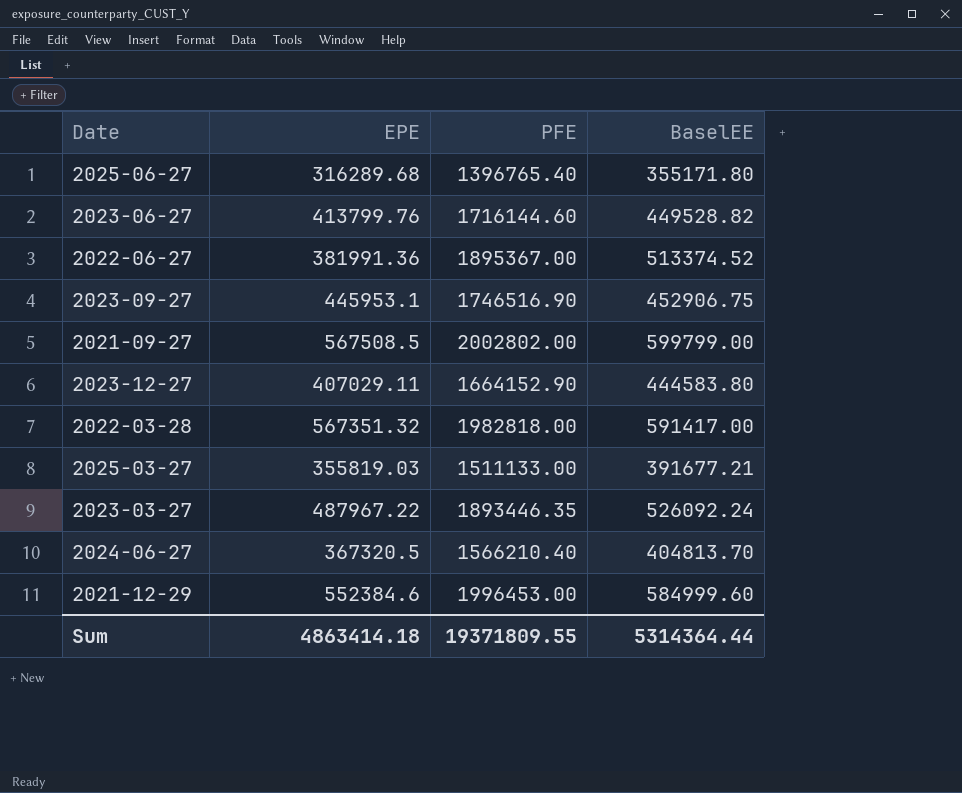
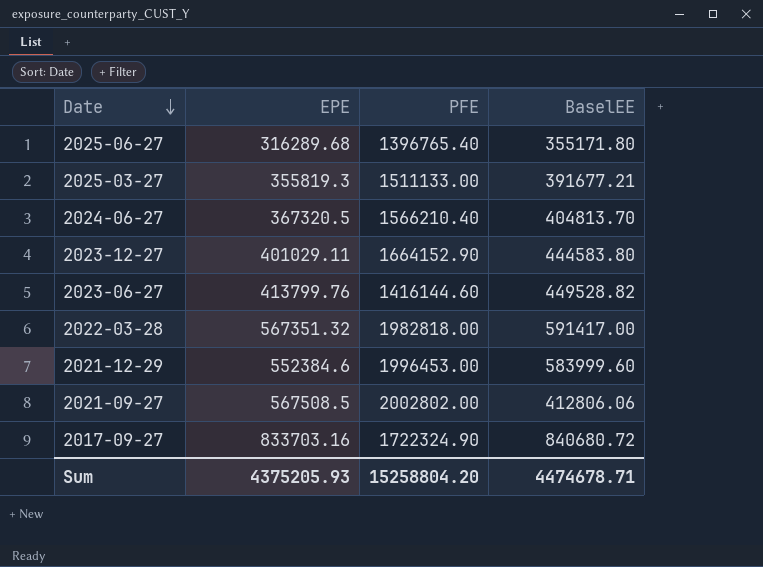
row order: none -> Date descending
row 2022-06-27: 381991.36 | 1895367.00 | 513374.52 -> none
row 2023-09-27: 445953.1 | 1746516.90 | 452906.75 -> none
row 2023-03-27: 487967.22 | 1893446.35 | 526092.24 -> none
2025-03-27 | EPE: 355819.03 -> 355819.3
2023-12-27 | EPE: 407029.11 -> 401029.11
2023-06-27 | PFE: 1716144.60 -> 1416144.60
2021-12-29 | BaselEE: 584999.60 -> 583999.60
2021-09-27 | BaselEE: 599799.00 -> 412806.06
row 2017-09-27: none -> 833703.16 | 1722324.90 | 840680.72
Sum | EPE: 4863414.18 -> 4375205.93
Sum | PFE: 19371809.55 -> 15258804.20
Sum | BaselEE: 5314364.44 -> 4474678.71

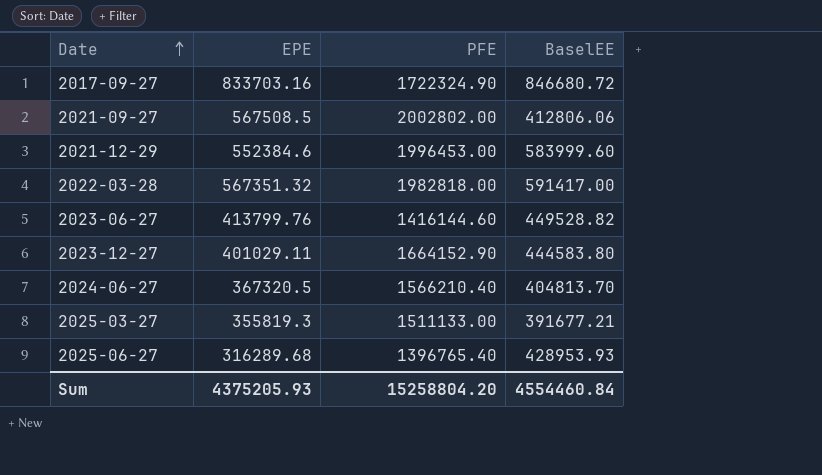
row order: Date descending -> Date ascending
2017-09-27 | BaselEE: 840680.72 -> 846680.72
2025-06-27 | BaselEE: 355171.80 -> 428953.93
Sum | BaselEE: 4474678.71 -> 4554460.84

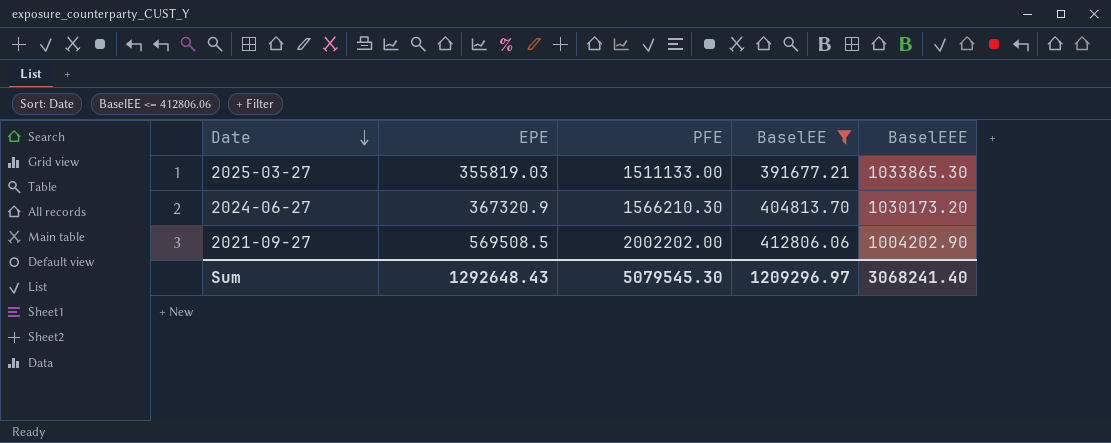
filter: none -> BaselEE <= 412806.06
row order: Date ascending -> Date descending
column BaselEEE | position: none -> 5
2025-03-27 | EPE: 355819.3 -> 355819.03
2024-06-27 | EPE: 367320.5 -> 367320.9
2024-06-27 | PFE: 1566210.40 -> 1566210.30
2021-09-27 | EPE: 567508.5 -> 569508.5
2021-09-27 | PFE: 2002802.00 -> 2002202.00
Sum | EPE: 4375205.93 -> 1292648.43
Sum | PFE: 15258804.20 -> 5079545.30
Sum | BaselEE: 4554460.84 -> 1209296.97

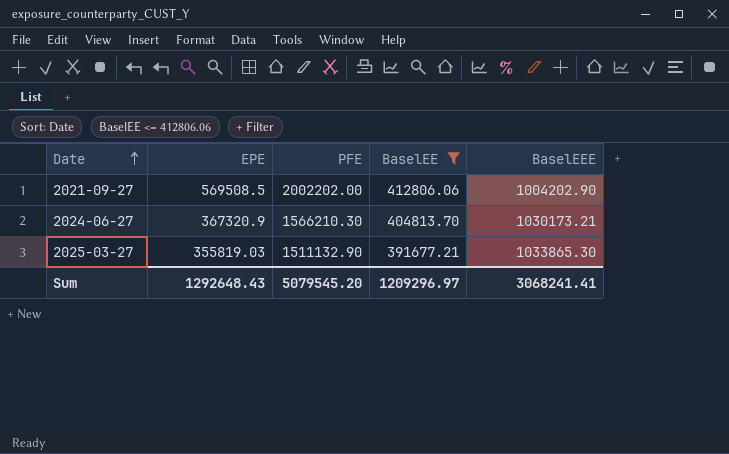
row order: Date descending -> Date ascending
2024-06-27 | BaselEEE: 1030173.20 -> 1030173.21
2025-03-27 | PFE: 1511133.00 -> 1511132.90
Sum | PFE: 5079545.30 -> 5079545.20
Sum | BaselEEE: 3068241.40 -> 3068241.41

